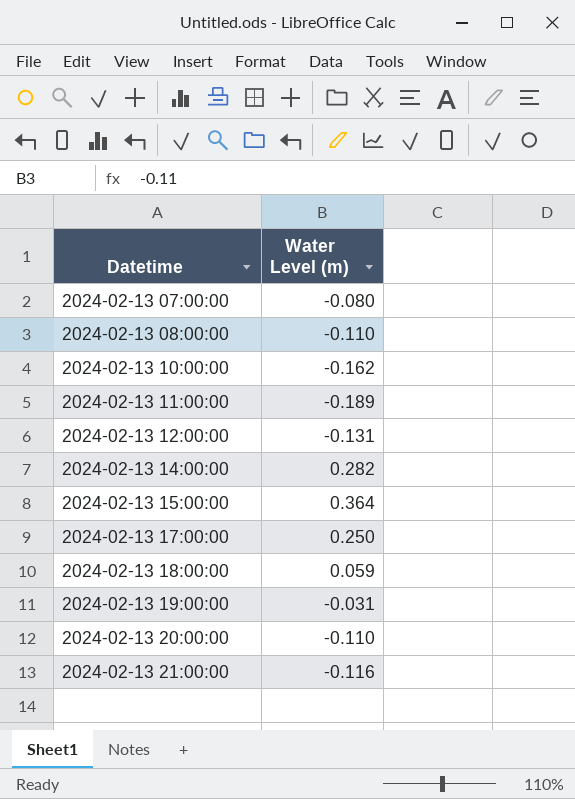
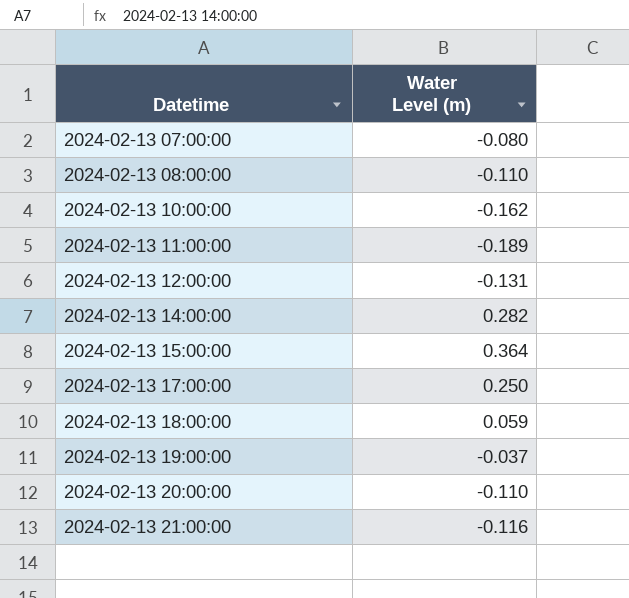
2024-02-13 19:00:00 | Water Level (m): -0.031 -> -0.037

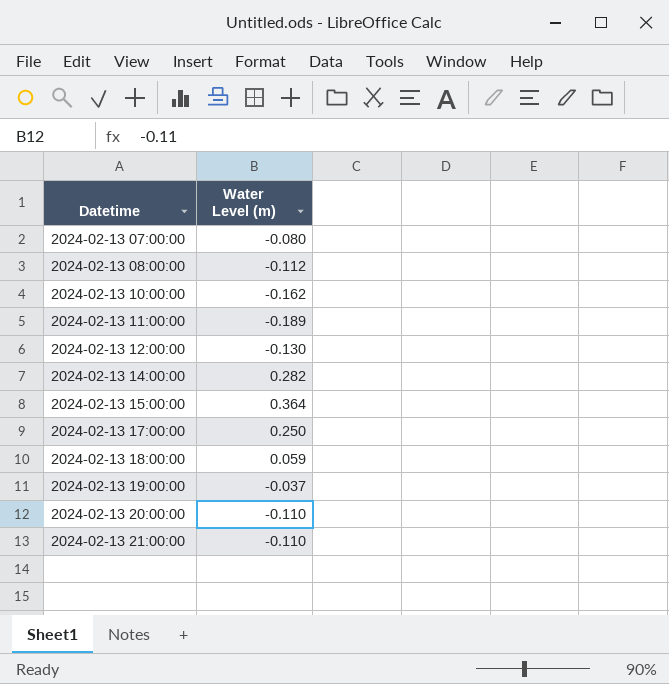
2024-02-13 08:00:00 | Water Level (m): -0.110 -> -0.112
2024-02-13 12:00:00 | Water Level (m): -0.131 -> -0.130
2024-02-13 21:00:00 | Water Level (m): -0.116 -> -0.110

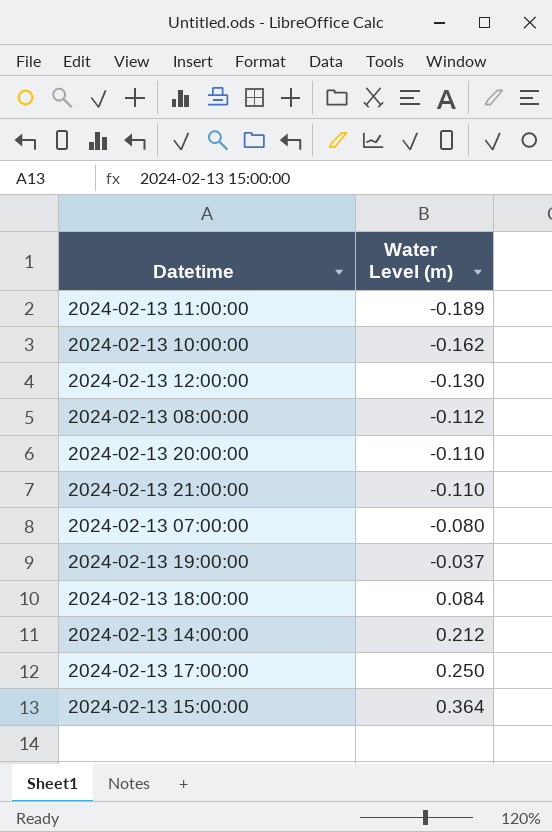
row order: Datetime ascending -> Water Level (m) ascending
2024-02-13 18:00:00 | Water Level (m): 0.059 -> 0.084
2024-02-13 14:00:00 | Water Level (m): 0.282 -> 0.212

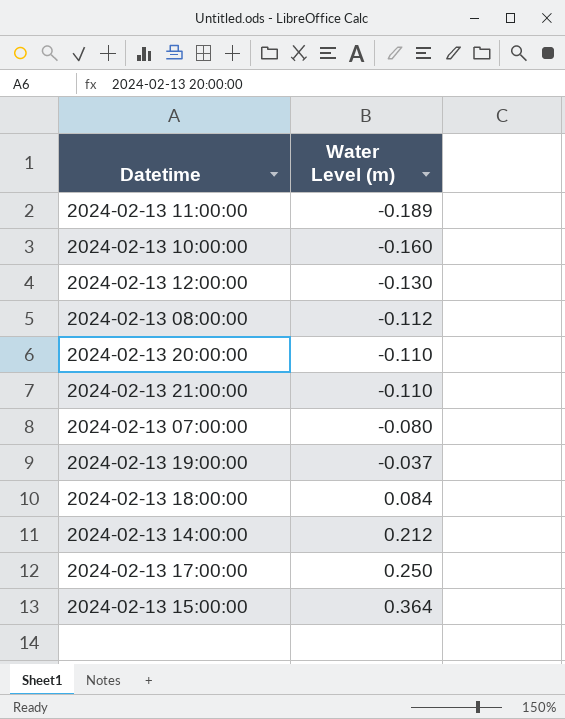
2024-02-13 10:00:00 | Water Level (m): -0.162 -> -0.160

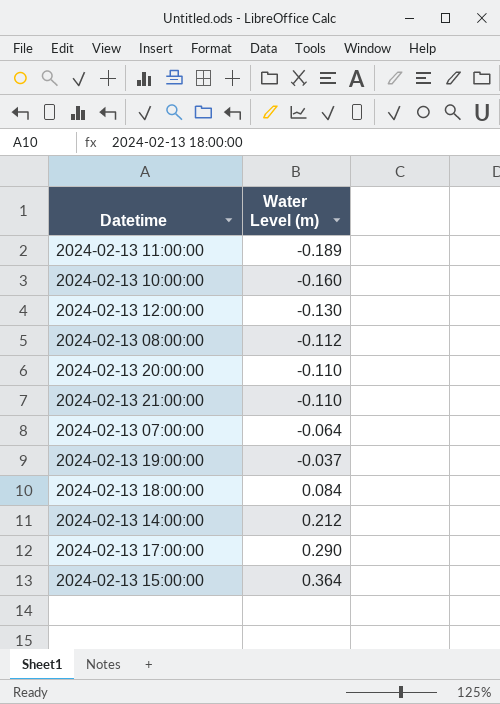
2024-02-13 07:00:00 | Water Level (m): -0.080 -> -0.064
2024-02-13 17:00:00 | Water Level (m): 0.250 -> 0.290

